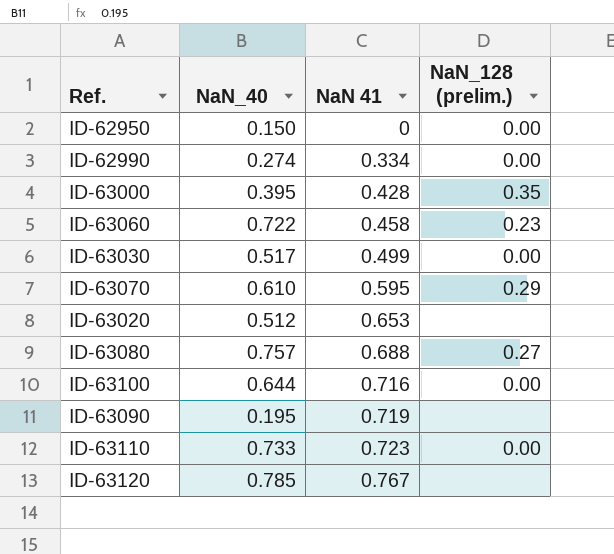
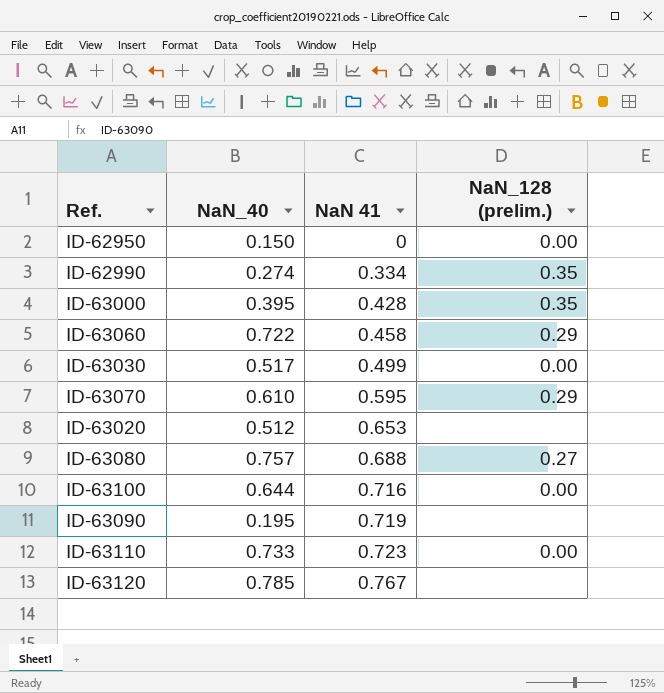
ID-62990 | NaN_128 (prelim.): 0.00 -> 0.35
ID-63060 | NaN_128 (prelim.): 0.23 -> 0.29

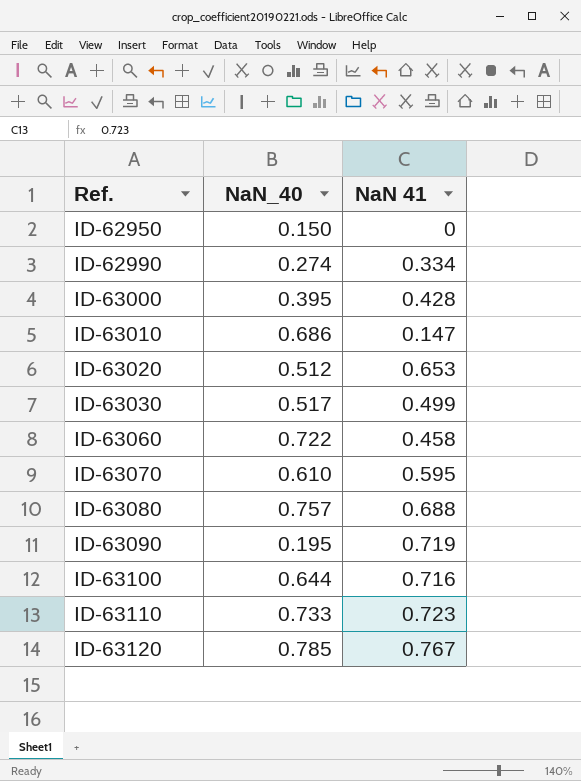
row order: NaN 41 ascending -> Ref. ascending
column NaN_128 (prelim.) | position: 4 -> none
row ID-63010: none -> 0.686 | 0.147

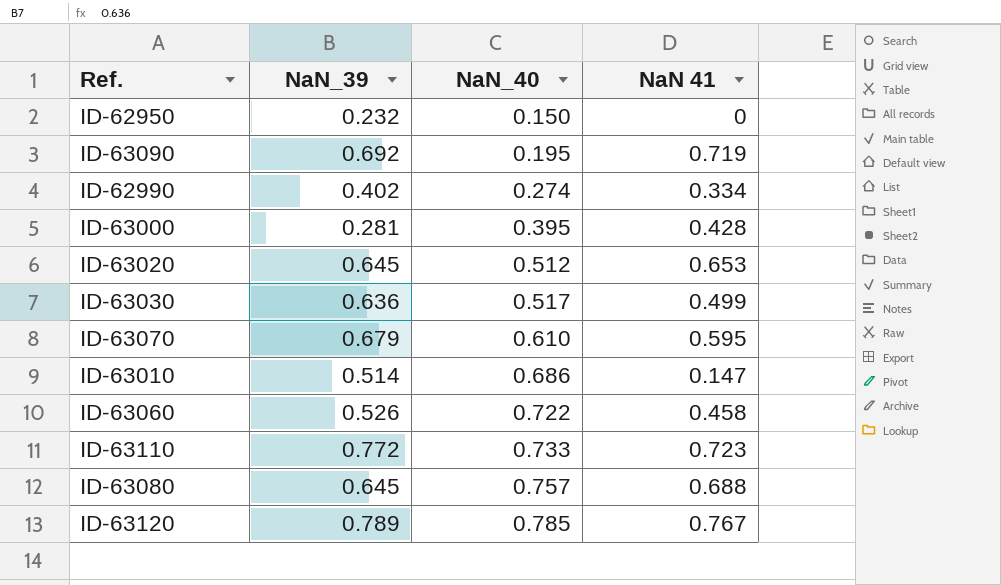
row order: Ref. ascending -> NaN_40 ascending
column NaN_39 | position: none -> 2
row ID-63100: 0.644 | 0.716 -> none

